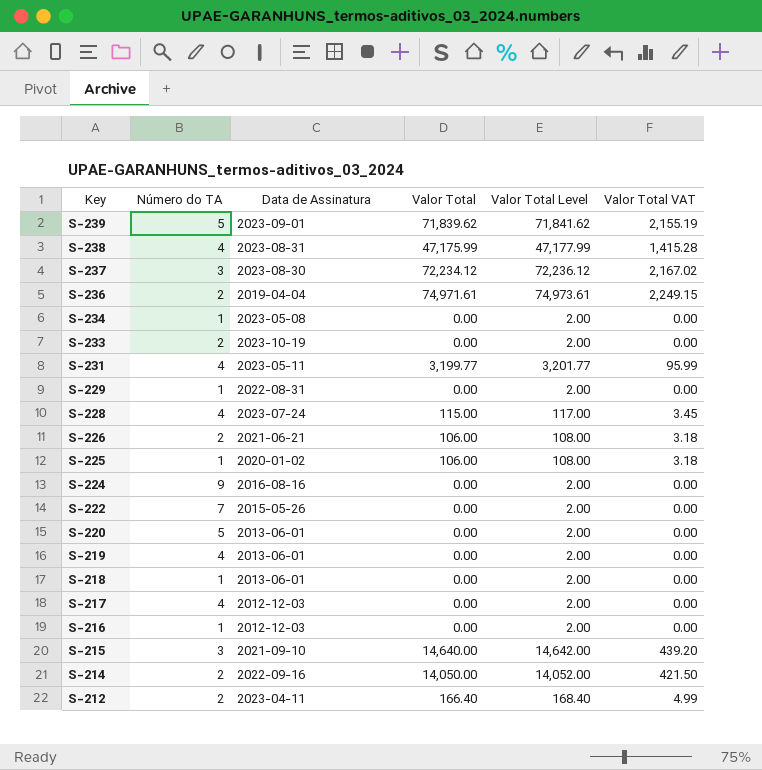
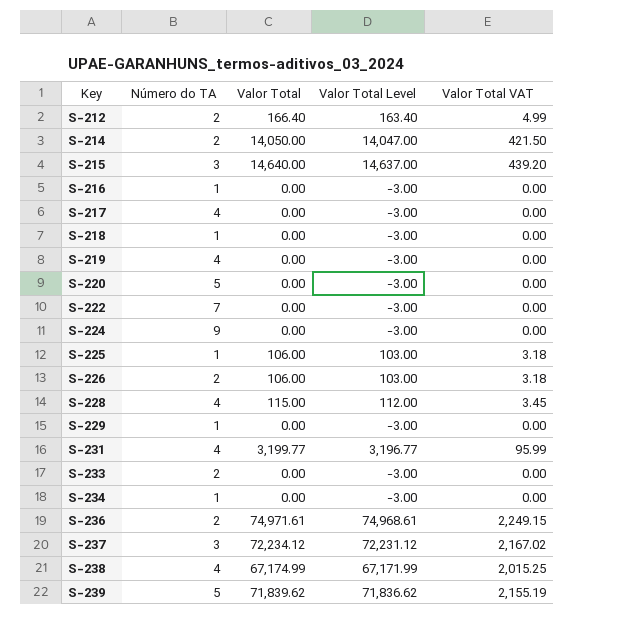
row order: Key descending -> Key ascending
column Data de Assinatura | position: 3 -> none
column Valor Total Level | formula: [Valor Total] + 2 -> [Valor Total] - 3
S-238 | Valor Total: 47,175.99 -> 67,174.99
S-238 | Valor Total VAT: 1,415.28 -> 2,015.25

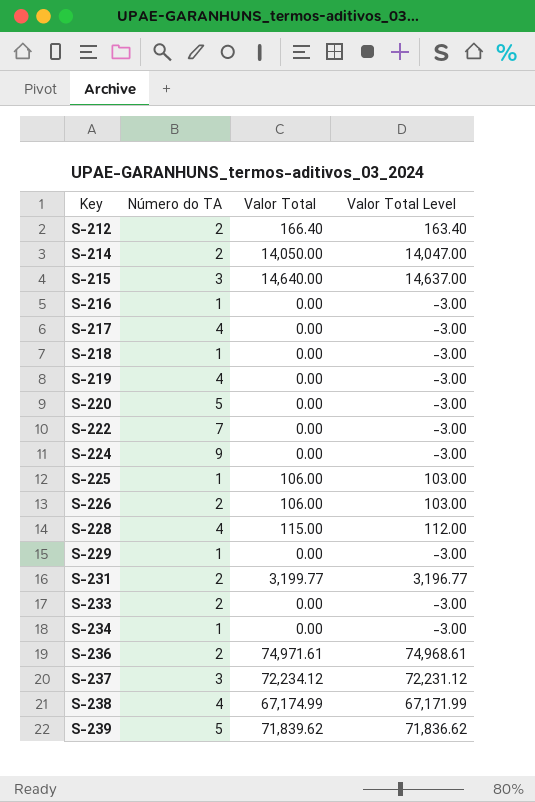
column Valor Total VAT | formula: [Valor Total] * 0.03 -> none
S-231 | Número do TA: 4 -> 2

